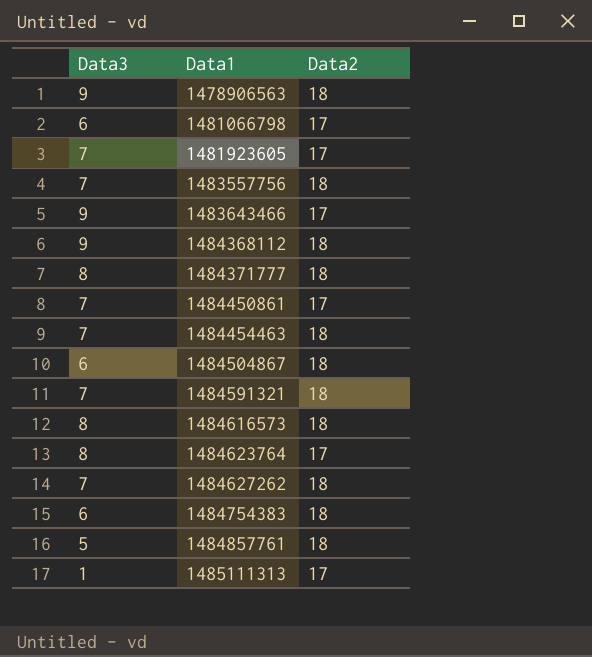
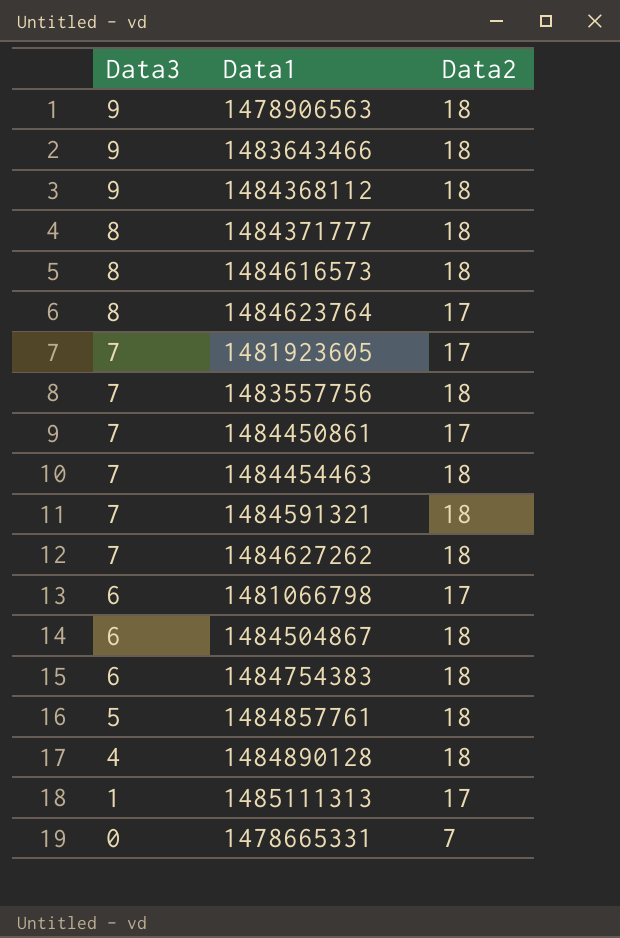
row order: Data1 ascending -> Data3 descending
1483643466 | Data2: 17 -> 18
row 1484890128: none -> 4 | 18
row 1478665331: none -> 0 | 7

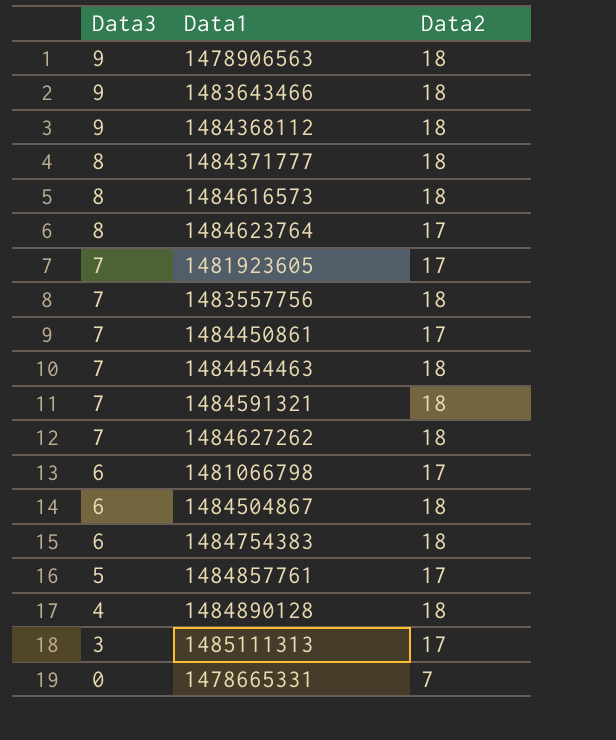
1484857761 | Data2: 18 -> 17
1485111313 | Data3: 1 -> 3

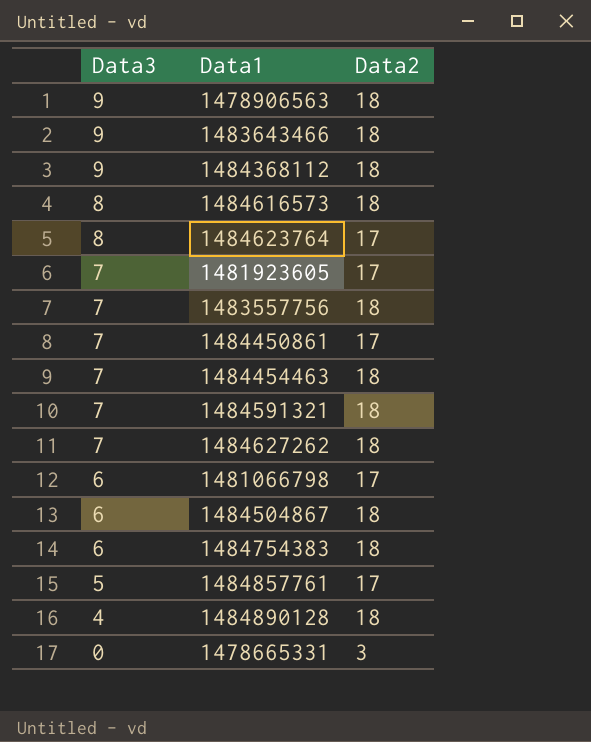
row 1484371777: 8 | 18 -> none
row 1485111313: 3 | 17 -> none
1478665331 | Data2: 7 -> 3

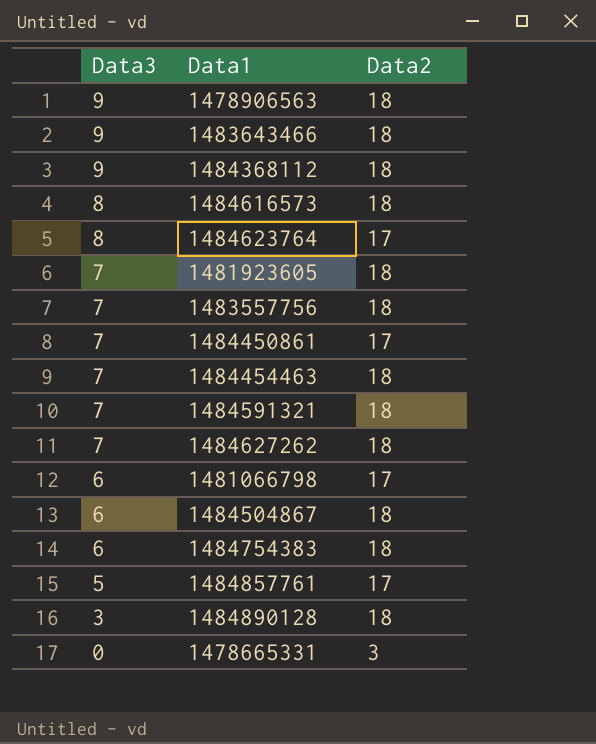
1481923605 | Data2: 17 -> 18
1484890128 | Data3: 4 -> 3

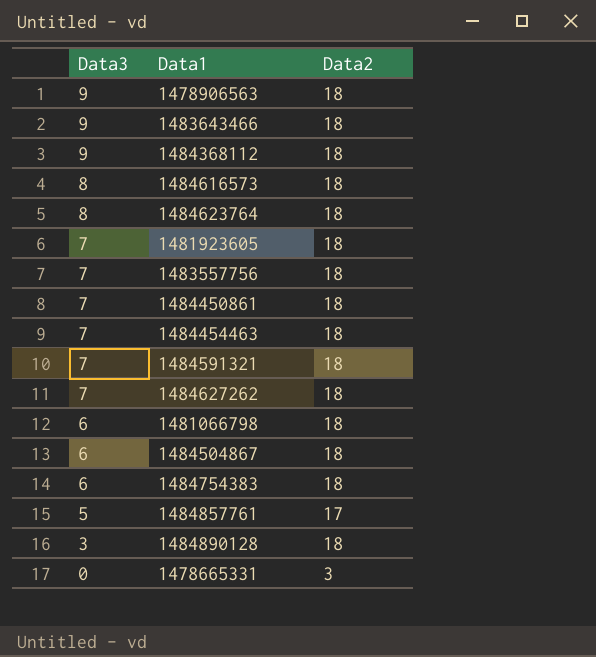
1484623764 | Data2: 17 -> 18
1484450861 | Data2: 17 -> 18
1481066798 | Data2: 17 -> 18

